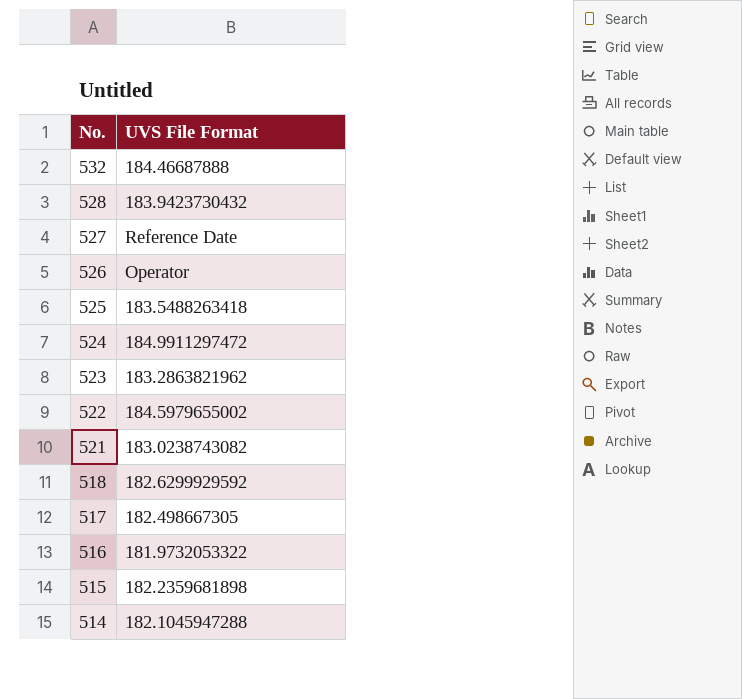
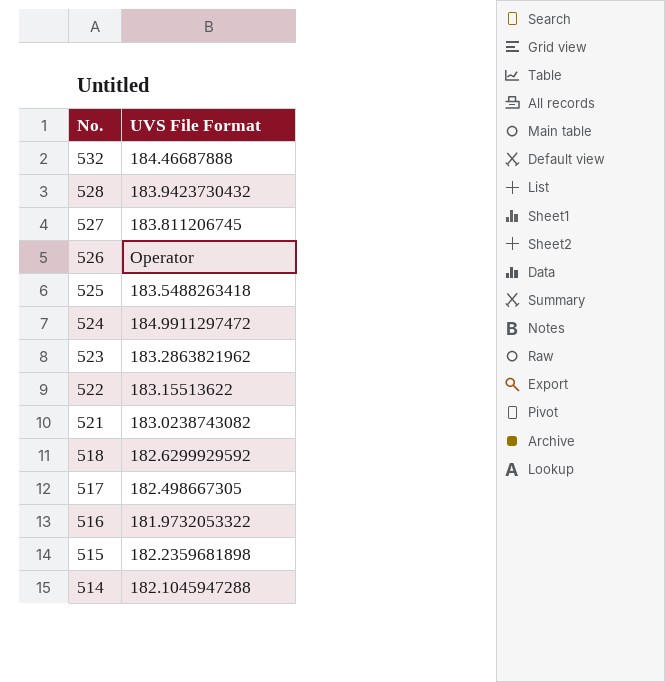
527 | UVS File Format: Reference Date -> 183.811206745
522 | UVS File Format: 184.5979655002 -> 183.15513622

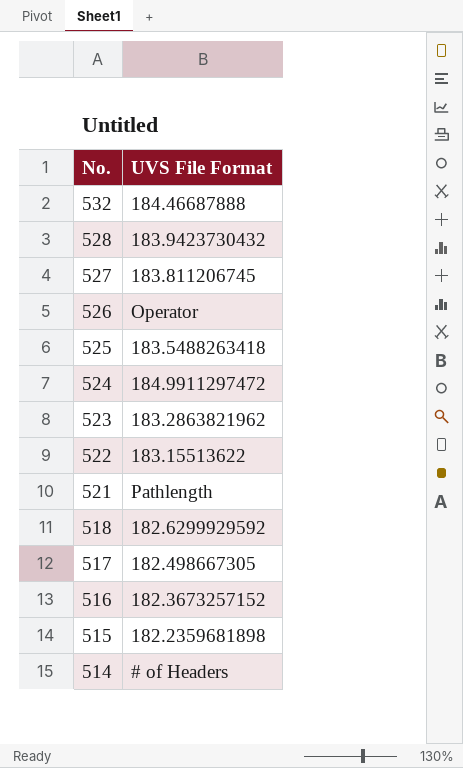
521 | UVS File Format: 183.0238743082 -> Pathlength
516 | UVS File Format: 181.9732053322 -> 182.3673257152
514 | UVS File Format: 182.1045947288 -> # of Headers

